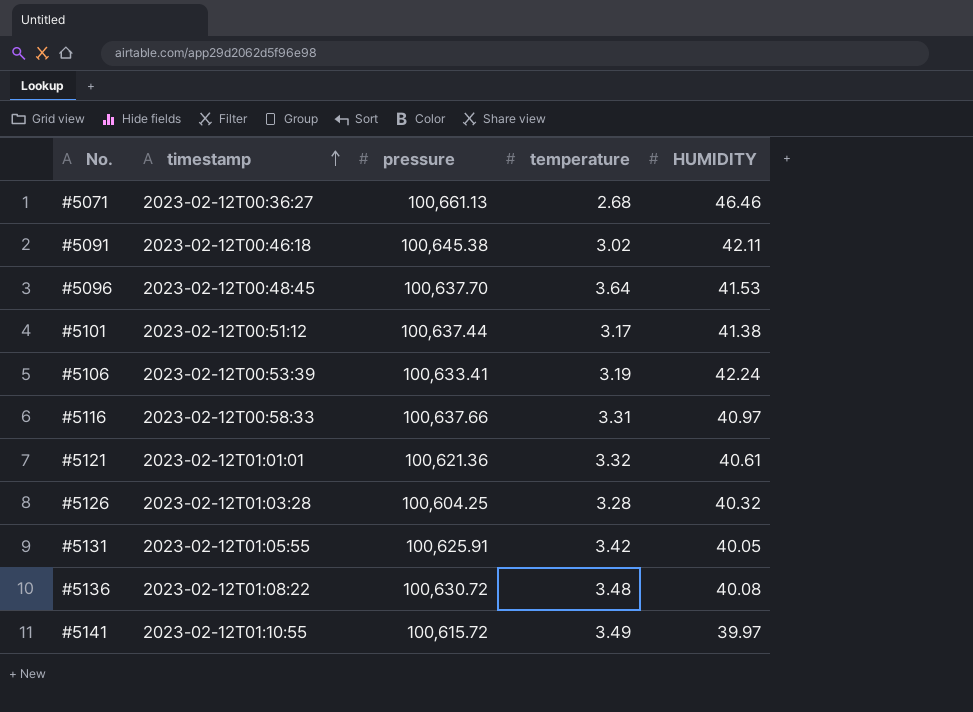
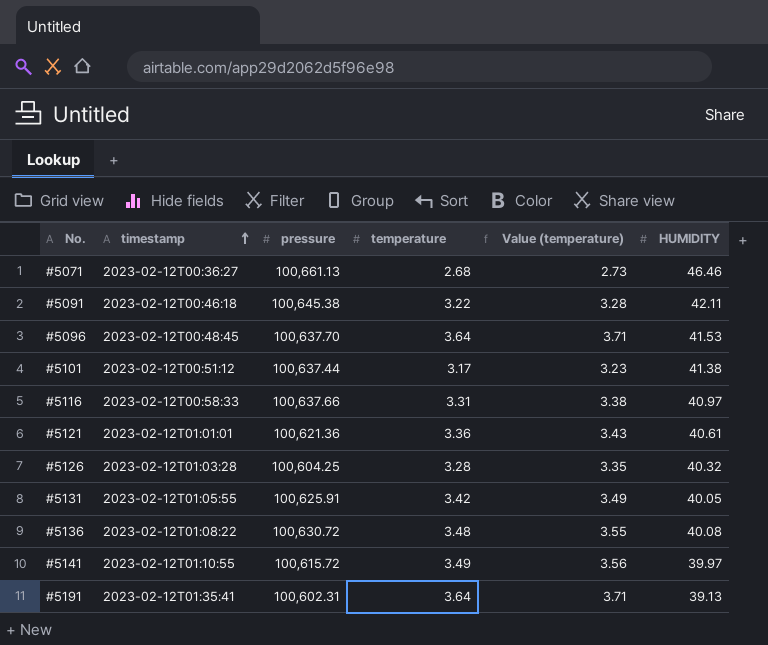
column Value (temperature) | formula: none -> [temperature] * 1.02
row #5106: 2023-02-12T00:53:39 | 100,633.41 | 3.19 | 42.24 -> none
#5091 | temperature: 3.02 -> 3.22
#5121 | temperature: 3.32 -> 3.36
row #5191: none -> 2023-02-12T01:35:41 | 100,602.31 | 3.64 | 3.71 | 39.13

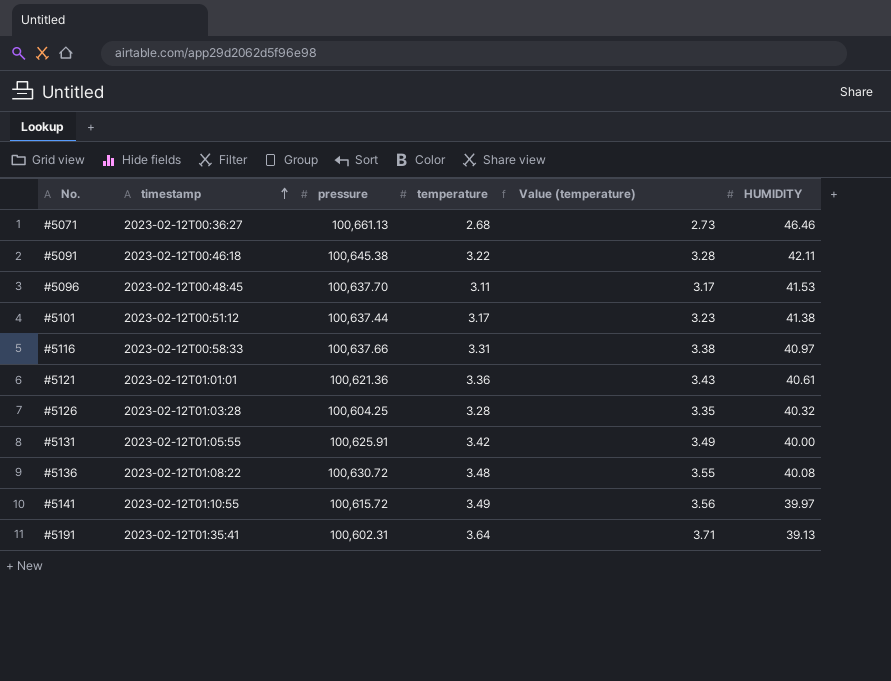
#5096 | temperature: 3.64 -> 3.11
#5096 | Value (temperature): 3.71 -> 3.17
#5131 | HUMIDITY: 40.05 -> 40.00

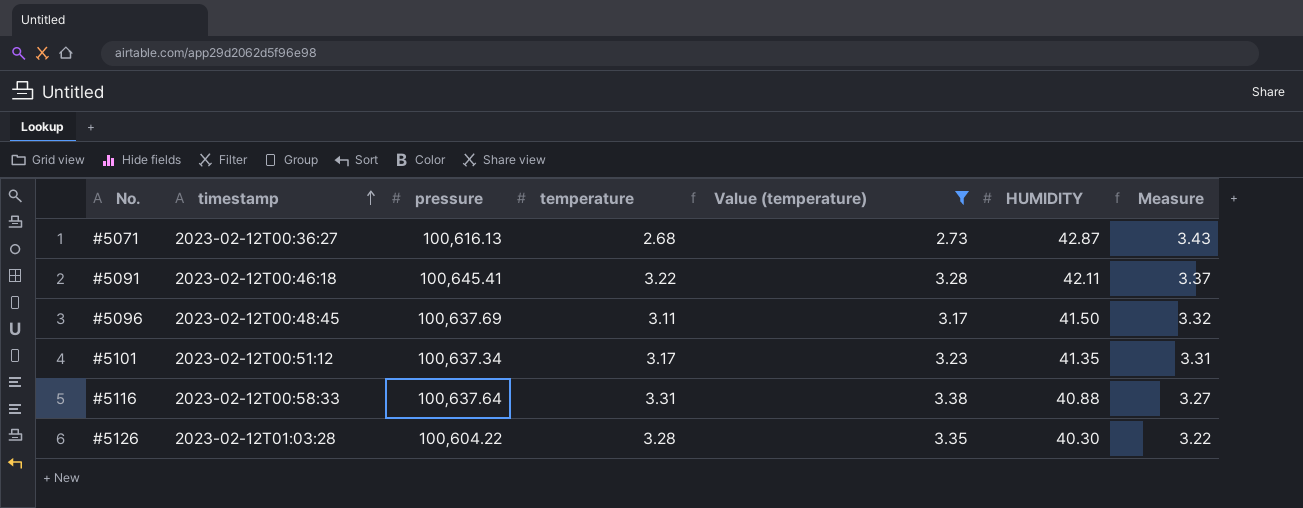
filter: none -> Value (temperature) <= 3.38
column Measure | formula: none -> [HUMIDITY] * 0.08
#5071 | pressure: 100,661.13 -> 100,616.13
#5071 | HUMIDITY: 46.46 -> 42.87
#5091 | pressure: 100,645.38 -> 100,645.41
#5096 | pressure: 100,637.70 -> 100,637.69
#5096 | HUMIDITY: 41.53 -> 41.50
#5101 | pressure: 100,637.44 -> 100,637.34
#5101 | HUMIDITY: 41.38 -> 41.35
#5116 | pressure: 100,637.66 -> 100,637.64
#5116 | HUMIDITY: 40.97 -> 40.88
#5126 | pressure: 100,604.25 -> 100,604.22
#5126 | HUMIDITY: 40.32 -> 40.30

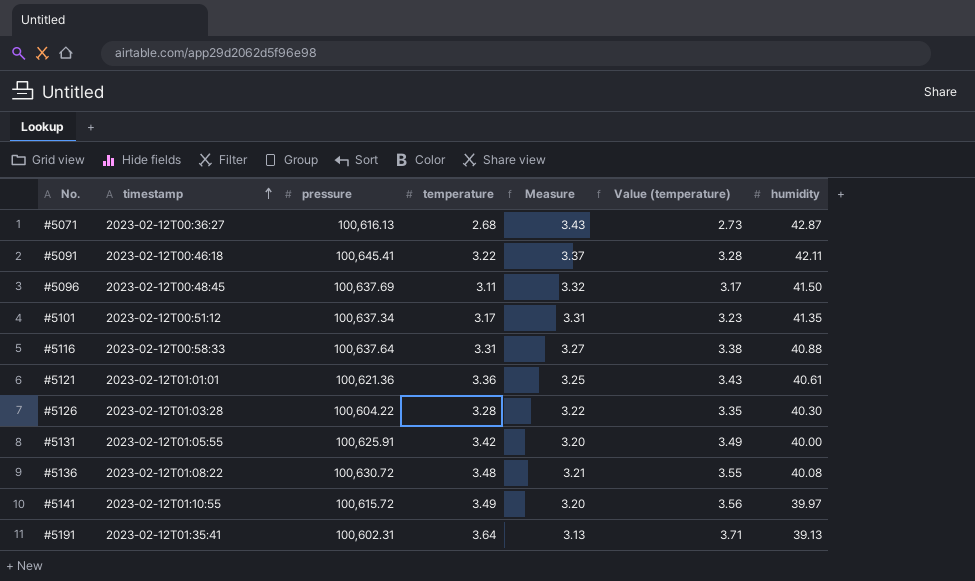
filter: Value (temperature) <= 3.38 -> none
column Measure | position: 7 -> 5
column name: HUMIDITY -> humidity

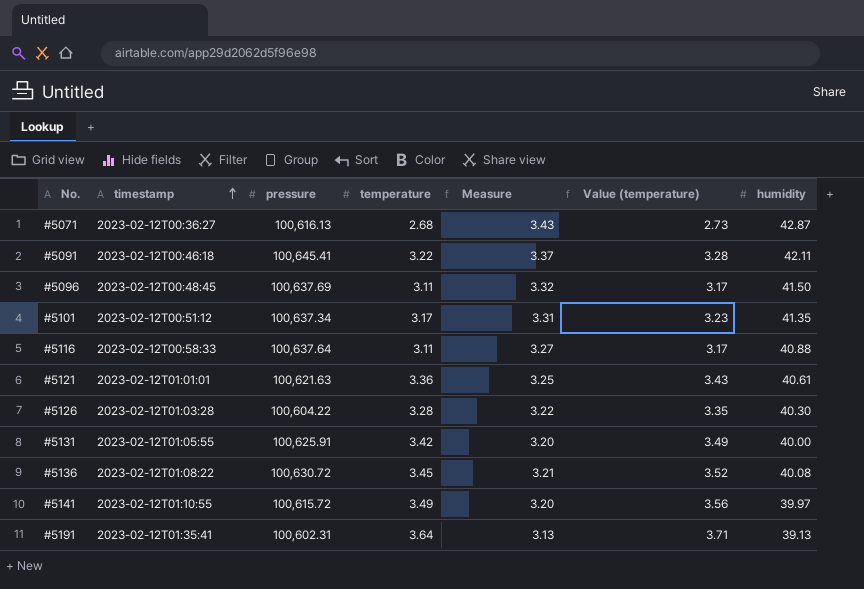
#5116 | temperature: 3.31 -> 3.11
#5116 | Value (temperature): 3.38 -> 3.17
#5121 | pressure: 100,621.36 -> 100,621.63
#5136 | temperature: 3.48 -> 3.45
#5136 | Value (temperature): 3.55 -> 3.52

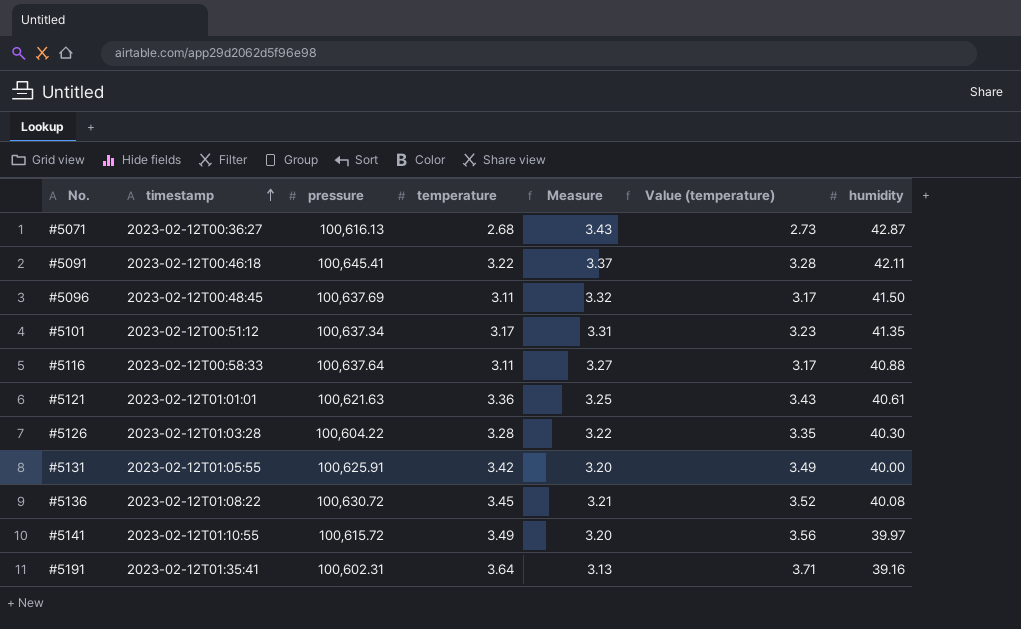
#5191 | humidity: 39.13 -> 39.16

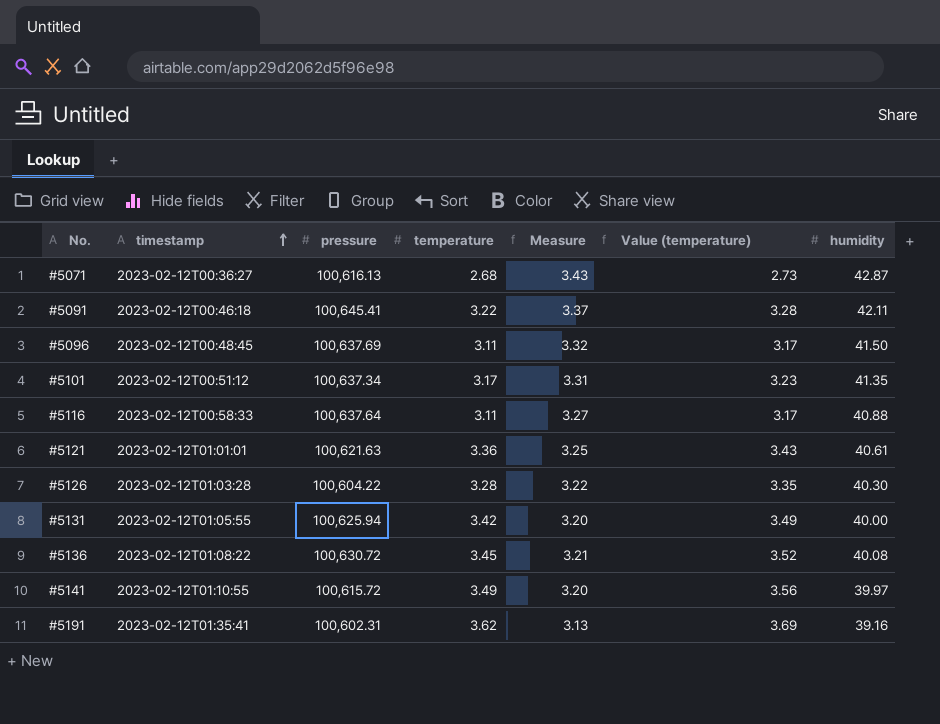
#5131 | pressure: 100,625.91 -> 100,625.94
#5191 | temperature: 3.64 -> 3.62
#5191 | Value (temperature): 3.71 -> 3.69

